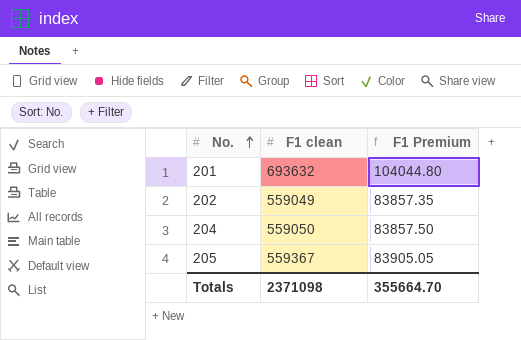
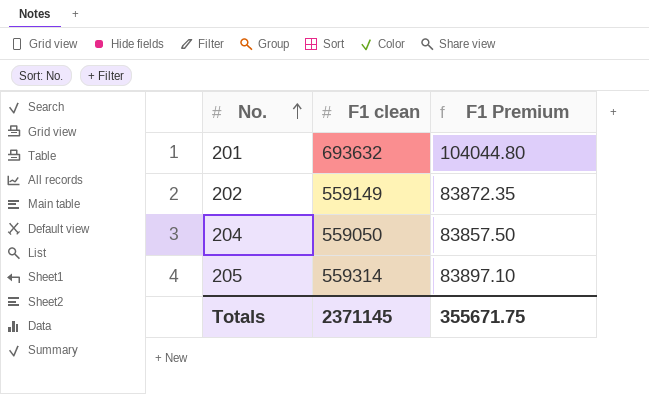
202 | F1 clean: 559049 -> 559149
202 | F1 Premium: 83857.35 -> 83872.35
205 | F1 clean: 559367 -> 559314
205 | F1 Premium: 83905.05 -> 83897.10
Totals | F1 clean: 2371098 -> 2371145
Totals | F1 Premium: 355664.70 -> 355671.75

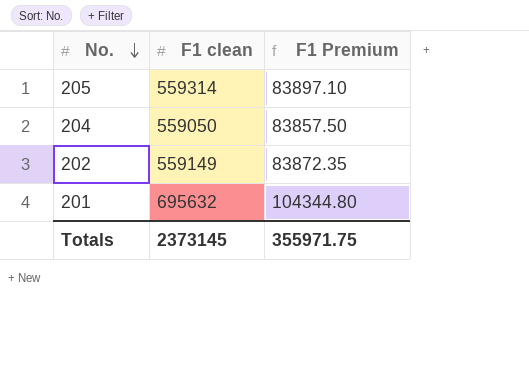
row order: No. ascending -> No. descending
201 | F1 clean: 693632 -> 695632
201 | F1 Premium: 104044.80 -> 104344.80
Totals | F1 clean: 2371145 -> 2373145
Totals | F1 Premium: 355671.75 -> 355971.75

